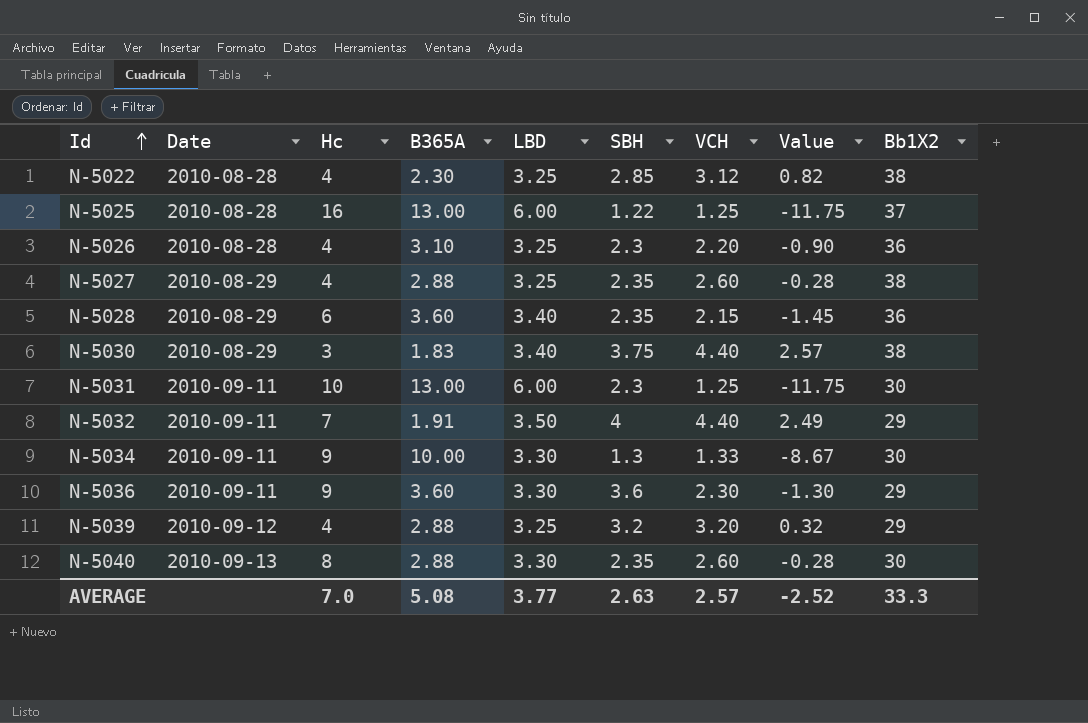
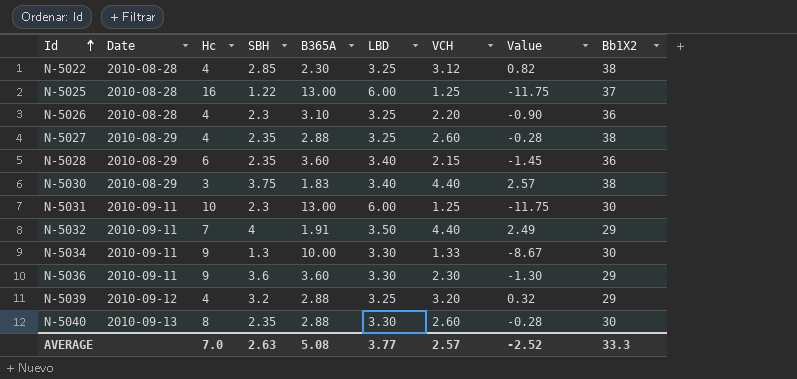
column SBH | position: 6 -> 4

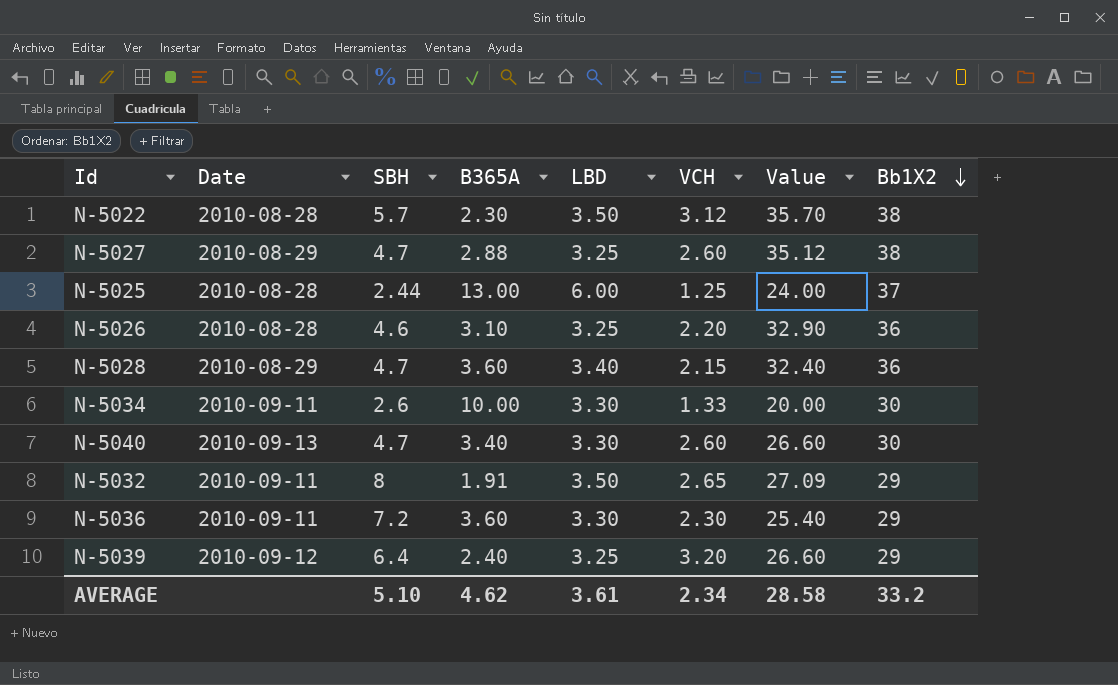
row order: Id ascending -> Bb1X2 descending
column Hc | position: 3 -> none
column Value | formula: [VCH] - [B365A] -> [Bb1X2] - [B365A]
row N-5030: 2010-08-29 | 3 | 3.75 | 1.83 | 3.40 | 4.40 | 2.57 | 38 -> none
row N-5031: 2010-09-11 | 10 | 2.3 | 13.00 | 6.00 | 1.25 | -11.75 | 30 -> none
N-5022 | SBH: 2.85 -> 5.7
N-5022 | LBD: 3.25 -> 3.50
N-5027 | SBH: 2.35 -> 4.7
N-5025 | SBH: 1.22 -> 2.44
N-5026 | SBH: 2.3 -> 4.6
N-5028 | SBH: 2.35 -> 4.7
N-5034 | SBH: 1.3 -> 2.6
N-5040 | SBH: 2.35 -> 4.7
N-5040 | B365A: 2.88 -> 3.40
N-5032 | SBH: 4 -> 8
N-5032 | VCH: 4.40 -> 2.65
N-5036 | SBH: 3.6 -> 7.2
N-5039 | SBH: 3.2 -> 6.4
N-5039 | B365A: 2.88 -> 2.40
AVERAGE | SBH: 2.63 -> 5.10
AVERAGE | B365A: 5.08 -> 4.62
AVERAGE | LBD: 3.77 -> 3.61
AVERAGE | VCH: 2.57 -> 2.34
AVERAGE | Value: -2.52 -> 28.58
AVERAGE | Bb1X2: 33.3 -> 33.2

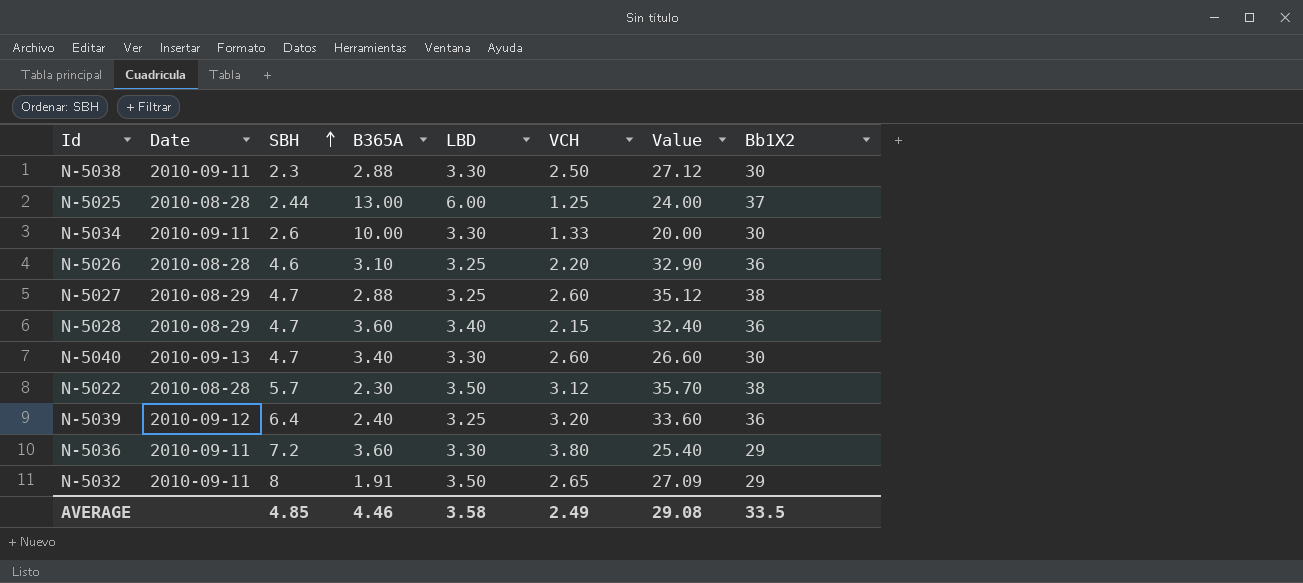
row order: Bb1X2 descending -> SBH ascending
row N-5038: none -> 2010-09-11 | 2.3 | 2.88 | 3.30 | 2.50 | 27.12 | 30
N-5039 | Value: 26.60 -> 33.60
N-5039 | Bb1X2: 29 -> 36
N-5036 | VCH: 2.30 -> 3.80
AVERAGE | SBH: 5.10 -> 4.85
AVERAGE | B365A: 4.62 -> 4.46
AVERAGE | LBD: 3.61 -> 3.58
AVERAGE | VCH: 2.34 -> 2.49
AVERAGE | Value: 28.58 -> 29.08
AVERAGE | Bb1X2: 33.2 -> 33.5

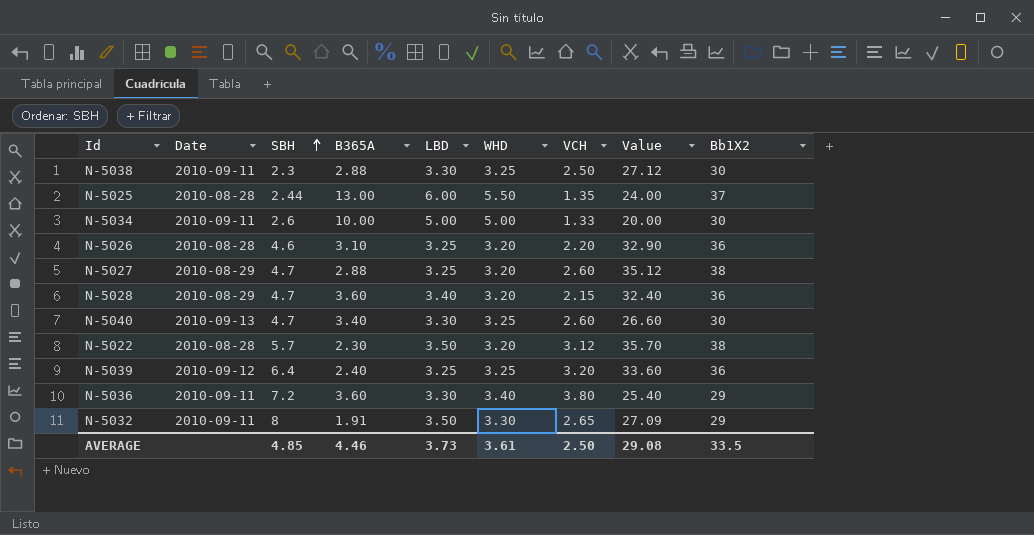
column WHD | position: none -> 6
N-5025 | VCH: 1.25 -> 1.35
N-5034 | LBD: 3.30 -> 5.00
AVERAGE | LBD: 3.58 -> 3.73
AVERAGE | VCH: 2.49 -> 2.50

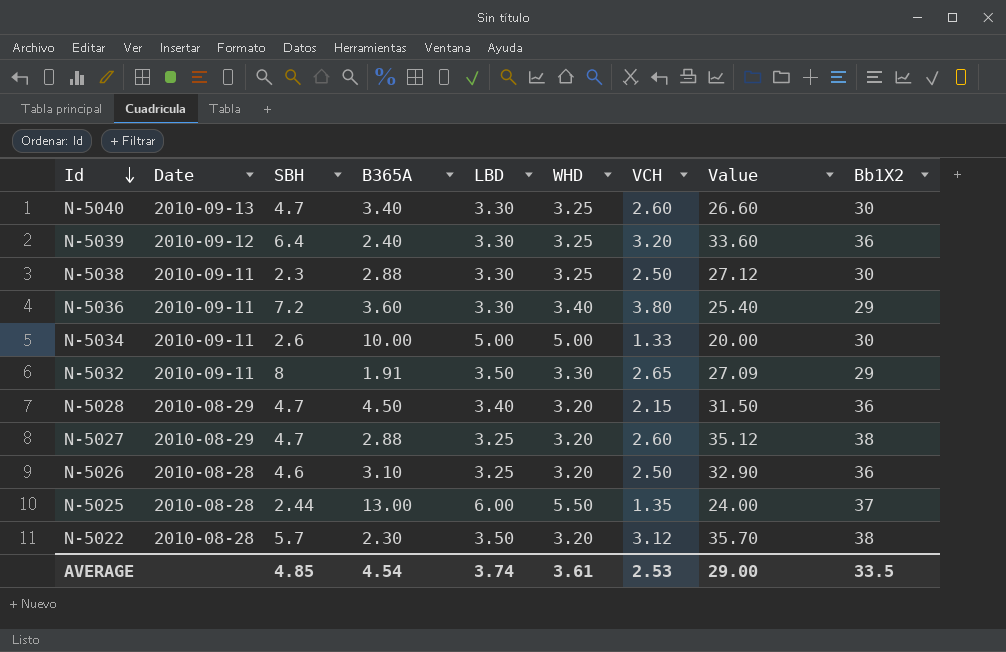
row order: SBH ascending -> Id descending
N-5039 | LBD: 3.25 -> 3.30
N-5028 | B365A: 3.60 -> 4.50
N-5028 | Value: 32.40 -> 31.50
N-5026 | VCH: 2.20 -> 2.50
AVERAGE | B365A: 4.46 -> 4.54
AVERAGE | LBD: 3.73 -> 3.74
AVERAGE | VCH: 2.50 -> 2.53
AVERAGE | Value: 29.08 -> 29.00

